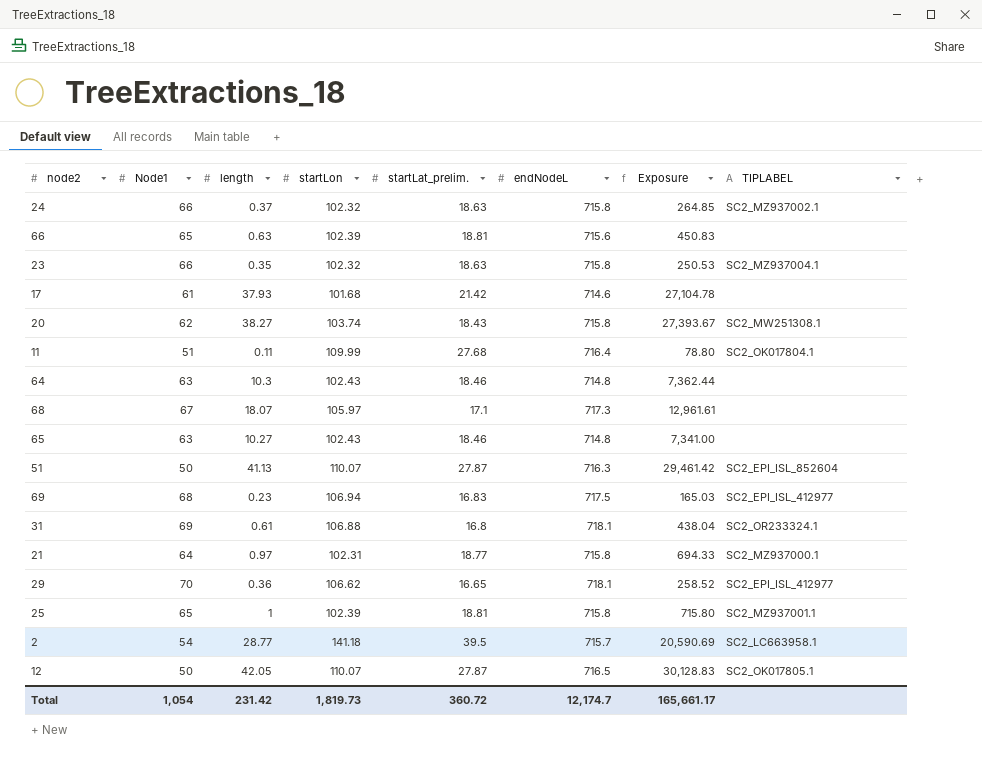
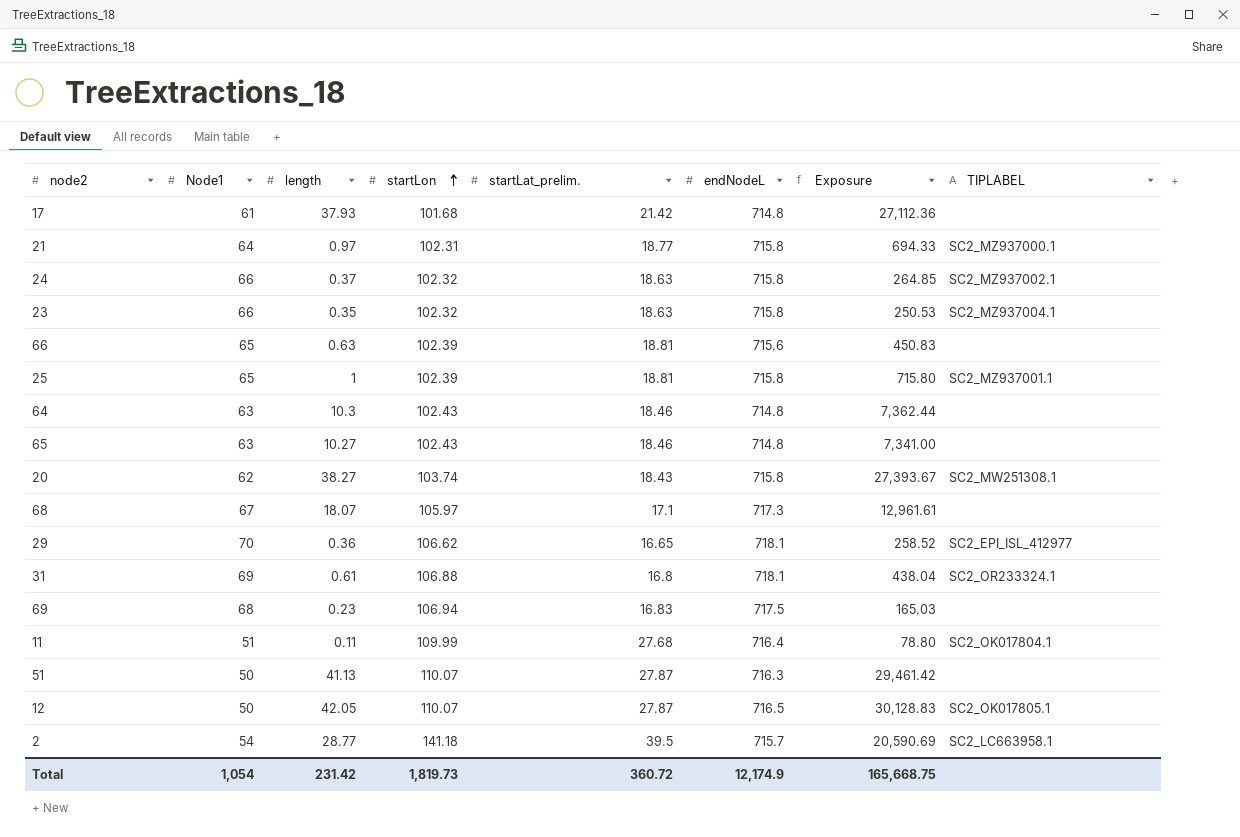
row order: none -> startLon ascending
17 | endNodeL: 714.6 -> 714.8
17 | Exposure: 27,104.78 -> 27,112.36
69 | TIPLABEL: SC2_EPI_ISL_412977 -> none
51 | TIPLABEL: SC2_EPI_ISL_852604 -> none
Total | endNodeL: 12,174.7 -> 12,174.9
Total | Exposure: 165,661.17 -> 165,668.75

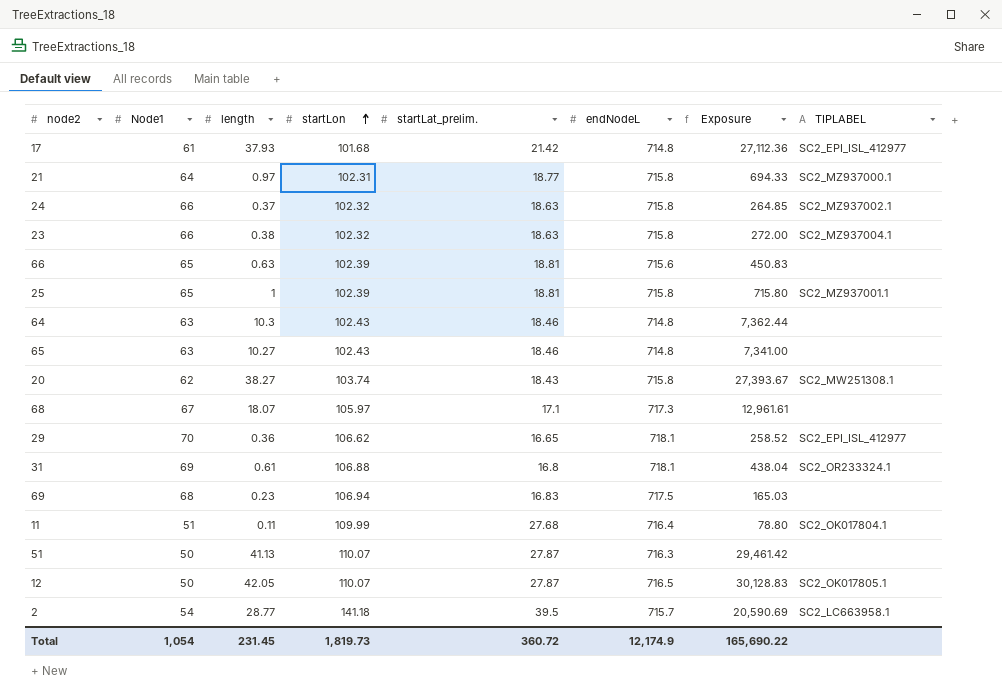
17 | TIPLABEL: none -> SC2_EPI_ISL_412977
23 | length: 0.35 -> 0.38
23 | Exposure: 250.53 -> 272.00
Total | length: 231.42 -> 231.45
Total | Exposure: 165,668.75 -> 165,690.22

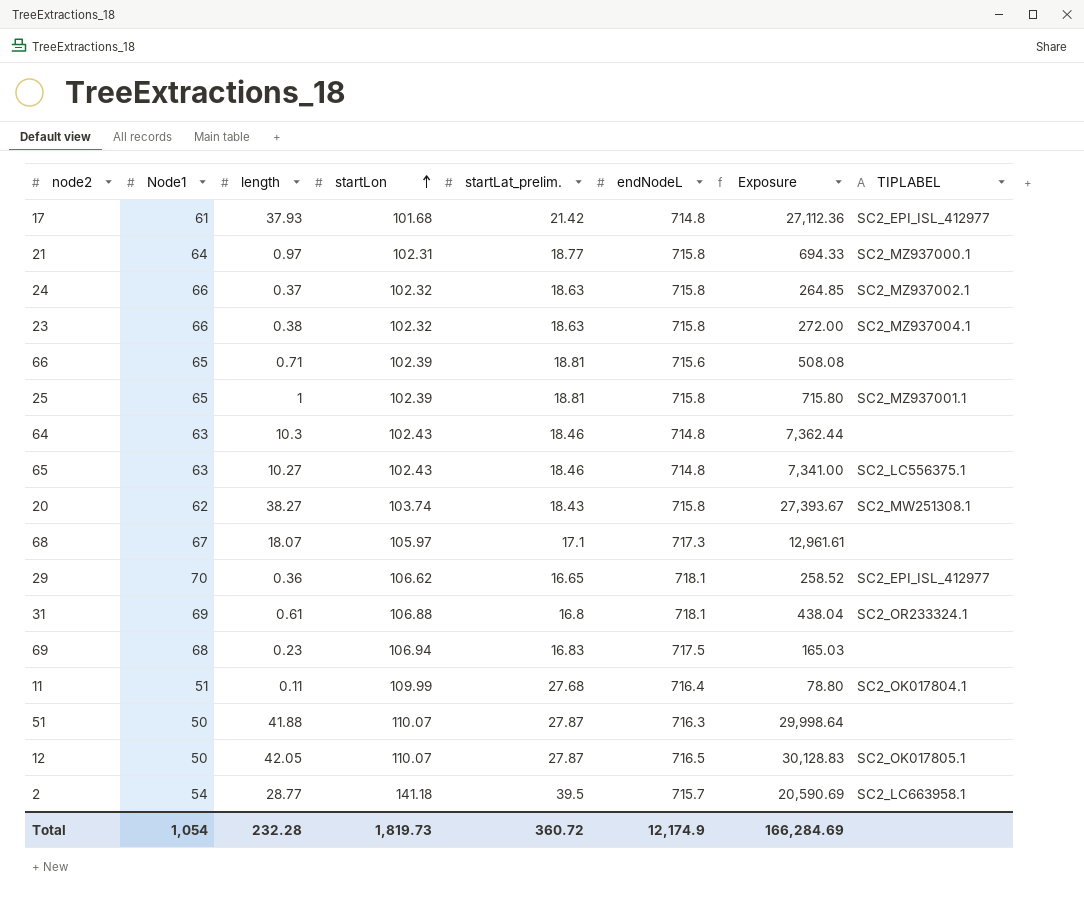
66 | length: 0.63 -> 0.71
66 | Exposure: 450.83 -> 508.08
65 | TIPLABEL: none -> SC2_LC556375.1
51 | length: 41.13 -> 41.88
51 | Exposure: 29,461.42 -> 29,998.64
Total | length: 231.45 -> 232.28
Total | Exposure: 165,690.22 -> 166,284.69

